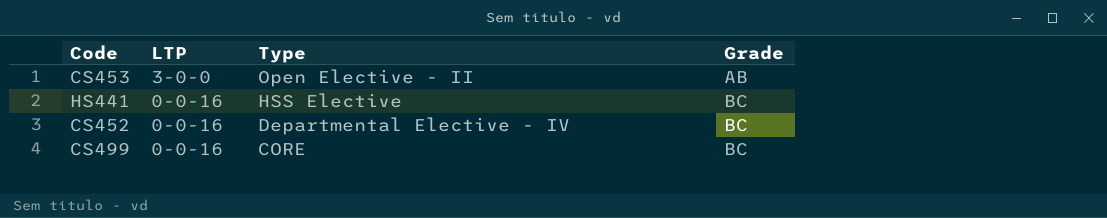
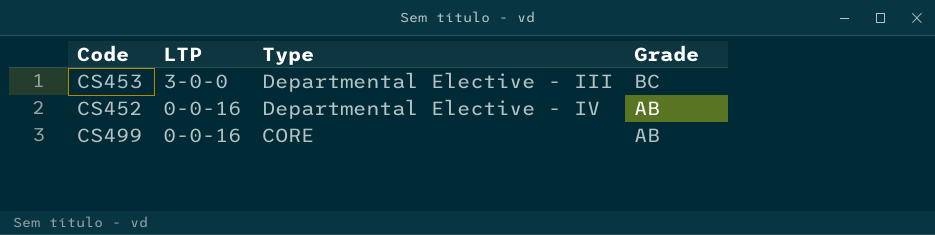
row HS441: 0-0-16 | HSS Elective | BC -> none
CS453 | Type: Open Elective - II -> Departmental Elective - III
CS453 | Grade: AB -> BC
CS452 | Grade: BC -> AB
CS499 | Grade: BC -> AB

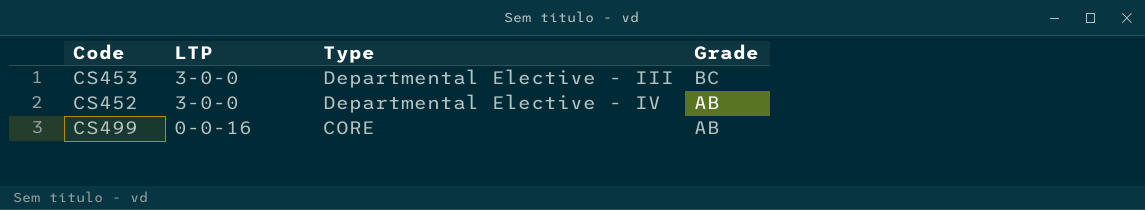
CS452 | LTP: 0-0-16 -> 3-0-0

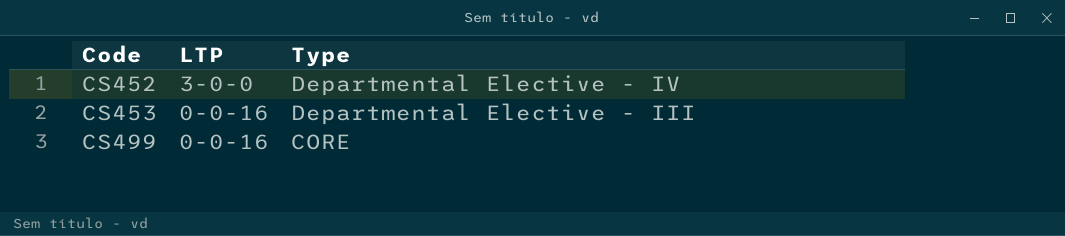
row order: LTP descending -> Code ascending
column Grade | position: 4 -> none
CS453 | LTP: 3-0-0 -> 0-0-16

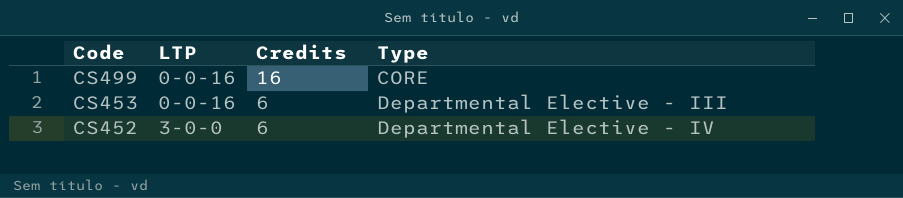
row order: Code ascending -> Code descending
column Credits | position: none -> 3

